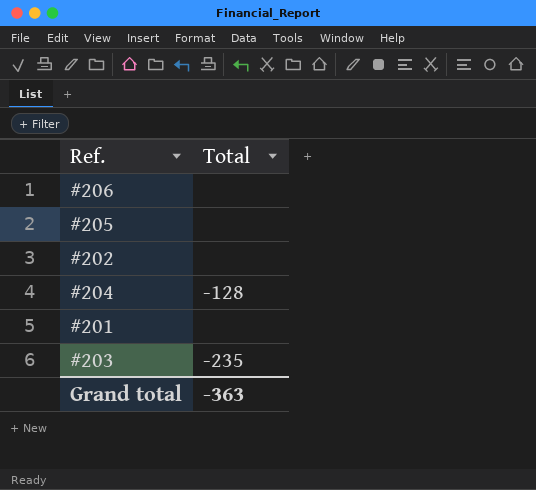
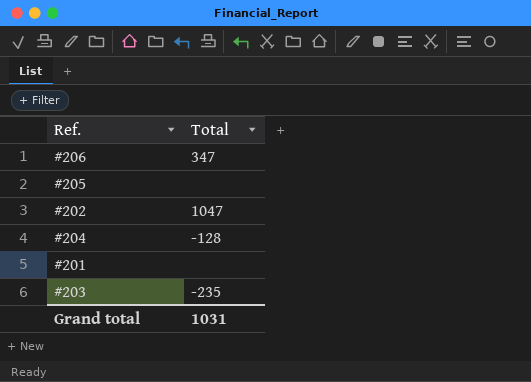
#206 | Total: none -> 347
#202 | Total: none -> 1047
Grand total | Total: -363 -> 1031

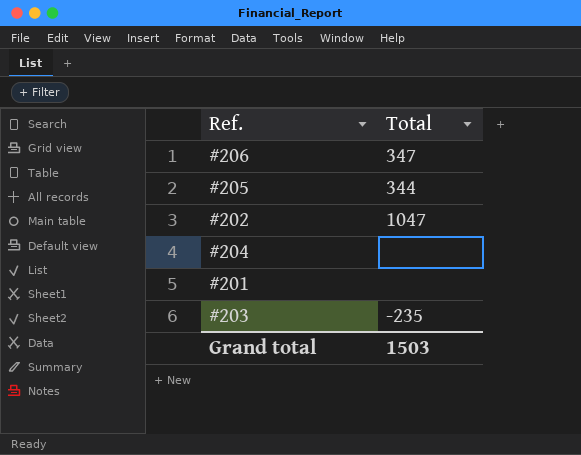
#205 | Total: none -> 344
#204 | Total: -128 -> none
Grand total | Total: 1031 -> 1503

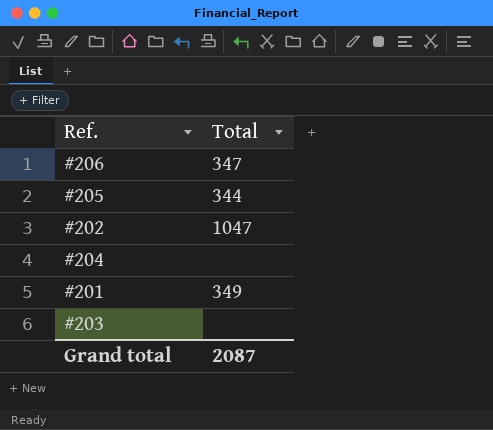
#201 | Total: none -> 349
#203 | Total: -235 -> none
Grand total | Total: 1503 -> 2087

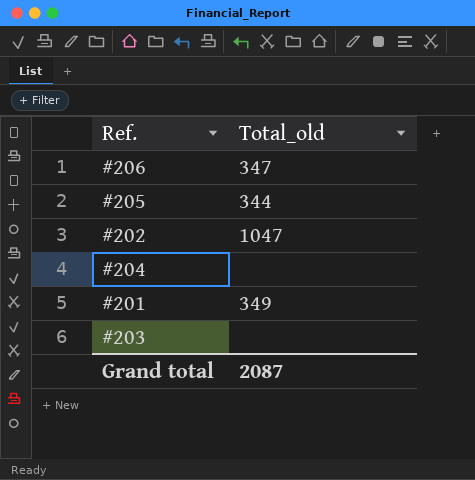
column name: Total -> Total_old

